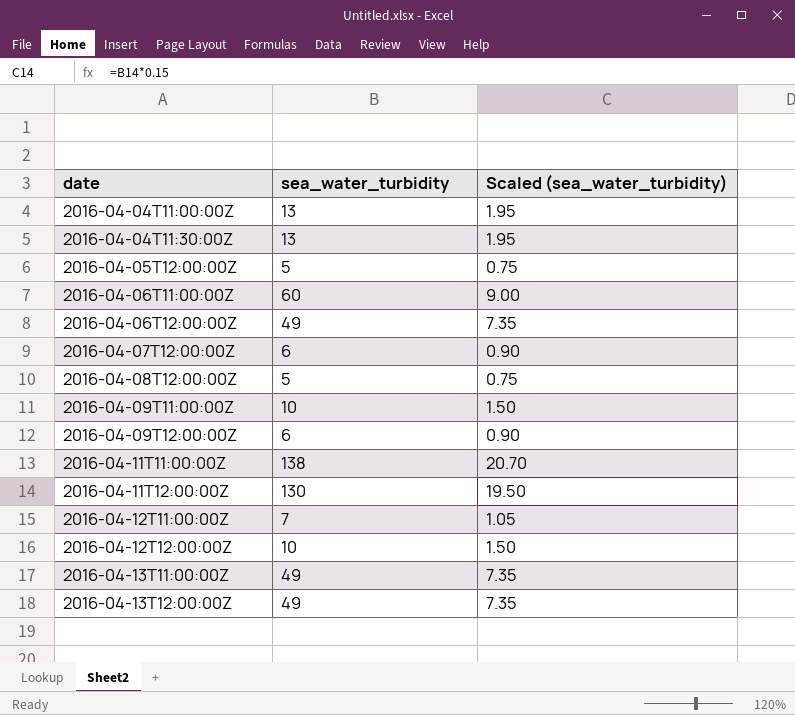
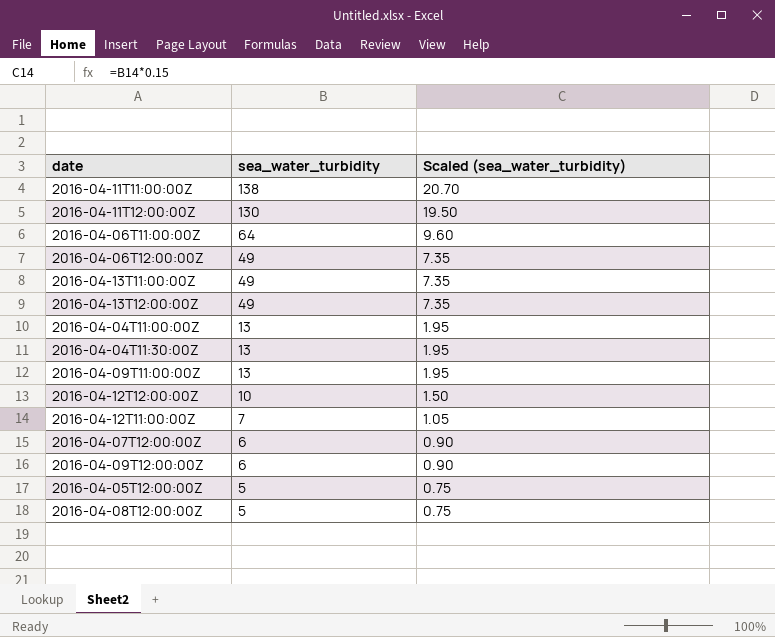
row order: date ascending -> sea_water_turbidity descending
2016-04-06T11:00:00Z | sea_water_turbidity: 60 -> 64
2016-04-06T11:00:00Z | Scaled (sea_water_turbidity): 9.00 -> 9.60
2016-04-09T11:00:00Z | sea_water_turbidity: 10 -> 13
2016-04-09T11:00:00Z | Scaled (sea_water_turbidity): 1.50 -> 1.95

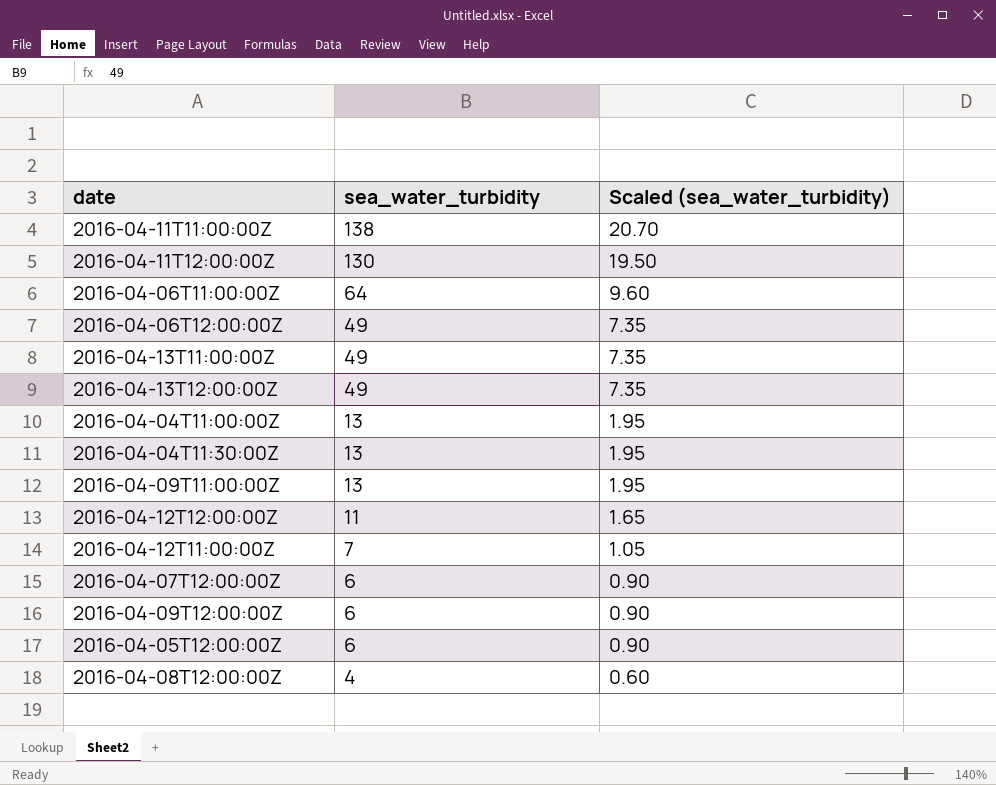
2016-04-12T12:00:00Z | sea_water_turbidity: 10 -> 11
2016-04-12T12:00:00Z | Scaled (sea_water_turbidity): 1.50 -> 1.65
2016-04-05T12:00:00Z | sea_water_turbidity: 5 -> 6
2016-04-05T12:00:00Z | Scaled (sea_water_turbidity): 0.75 -> 0.90
2016-04-08T12:00:00Z | sea_water_turbidity: 5 -> 4
2016-04-08T12:00:00Z | Scaled (sea_water_turbidity): 0.75 -> 0.60

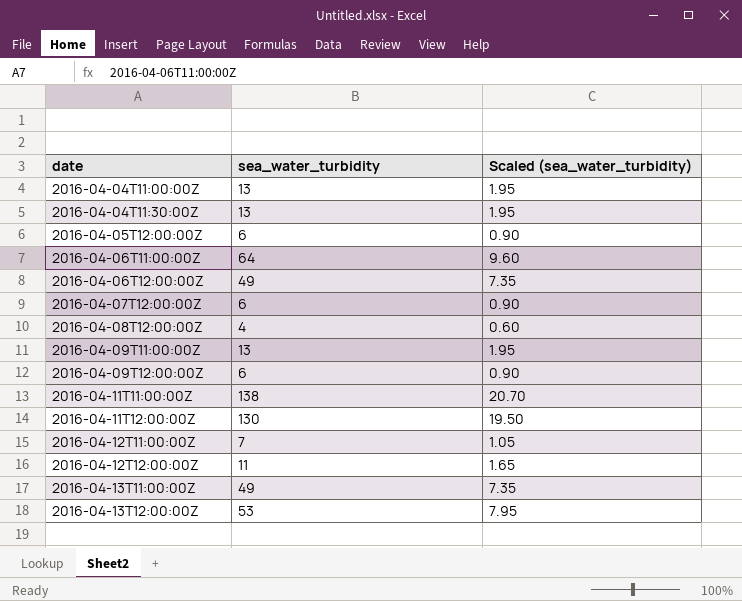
row order: sea_water_turbidity descending -> date ascending
2016-04-13T12:00:00Z | sea_water_turbidity: 49 -> 53
2016-04-13T12:00:00Z | Scaled (sea_water_turbidity): 7.35 -> 7.95

